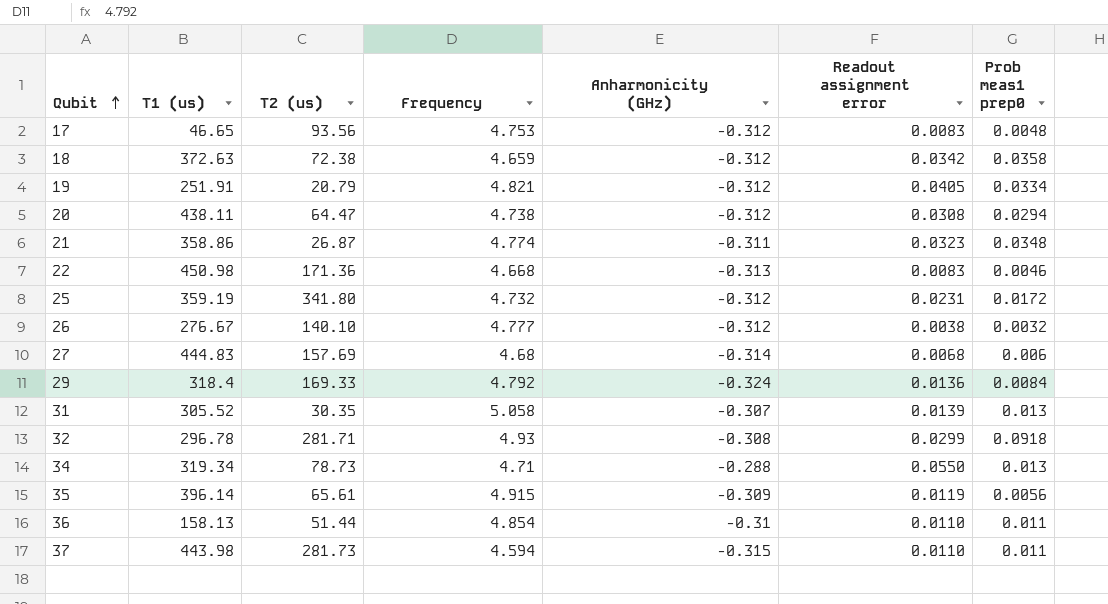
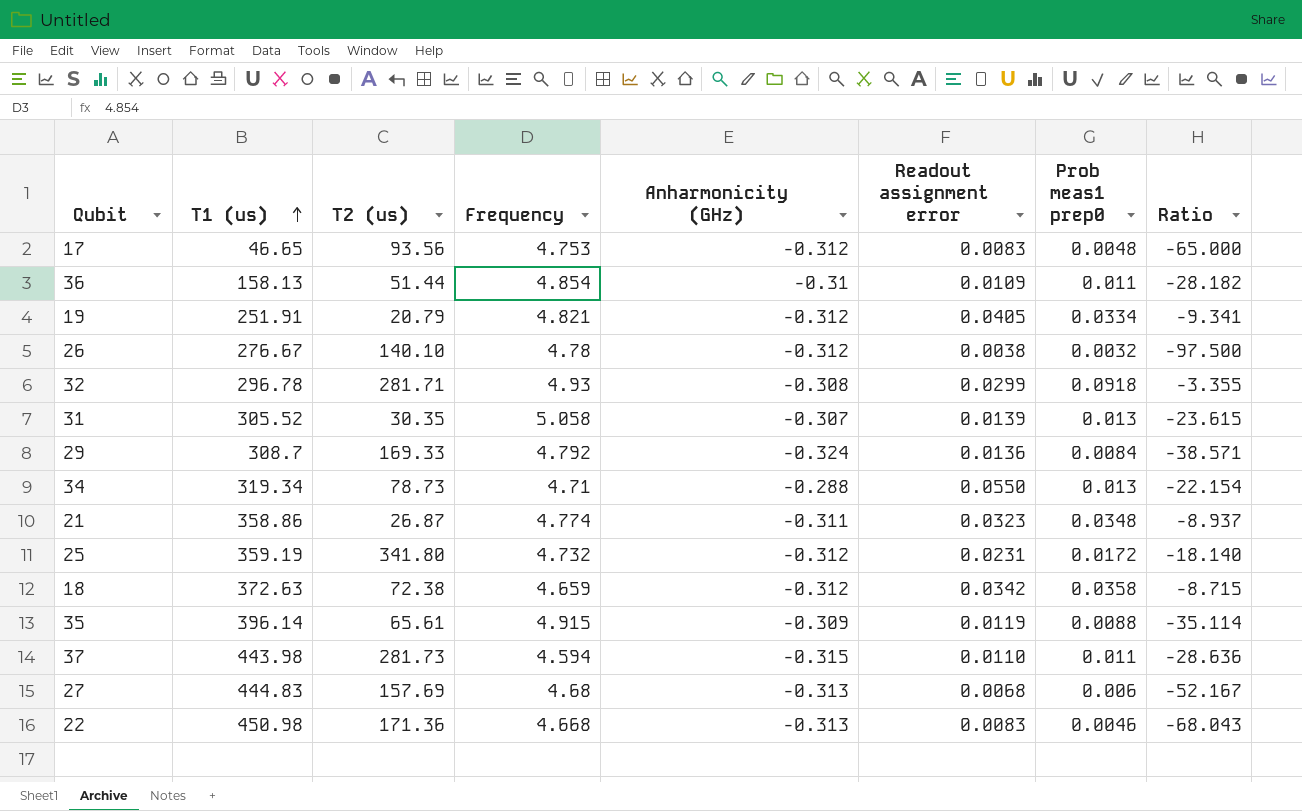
row order: Qubit ascending -> T1 (us) ascending
column Ratio | formula: none -> [Anharmonicity (GHz)] / [Prob meas1 prep0]
row 20: 438.11 | 64.47 | 4.738 | -0.312 | 0.0308 | 0.0294 -> none
36 | Readout assignment error: 0.0110 -> 0.0109
26 | Frequency: 4.777 -> 4.78
29 | T1 (us): 318.4 -> 308.7
35 | Prob meas1 prep0: 0.0056 -> 0.0088
27 | Anharmonicity (GHz): -0.314 -> -0.313

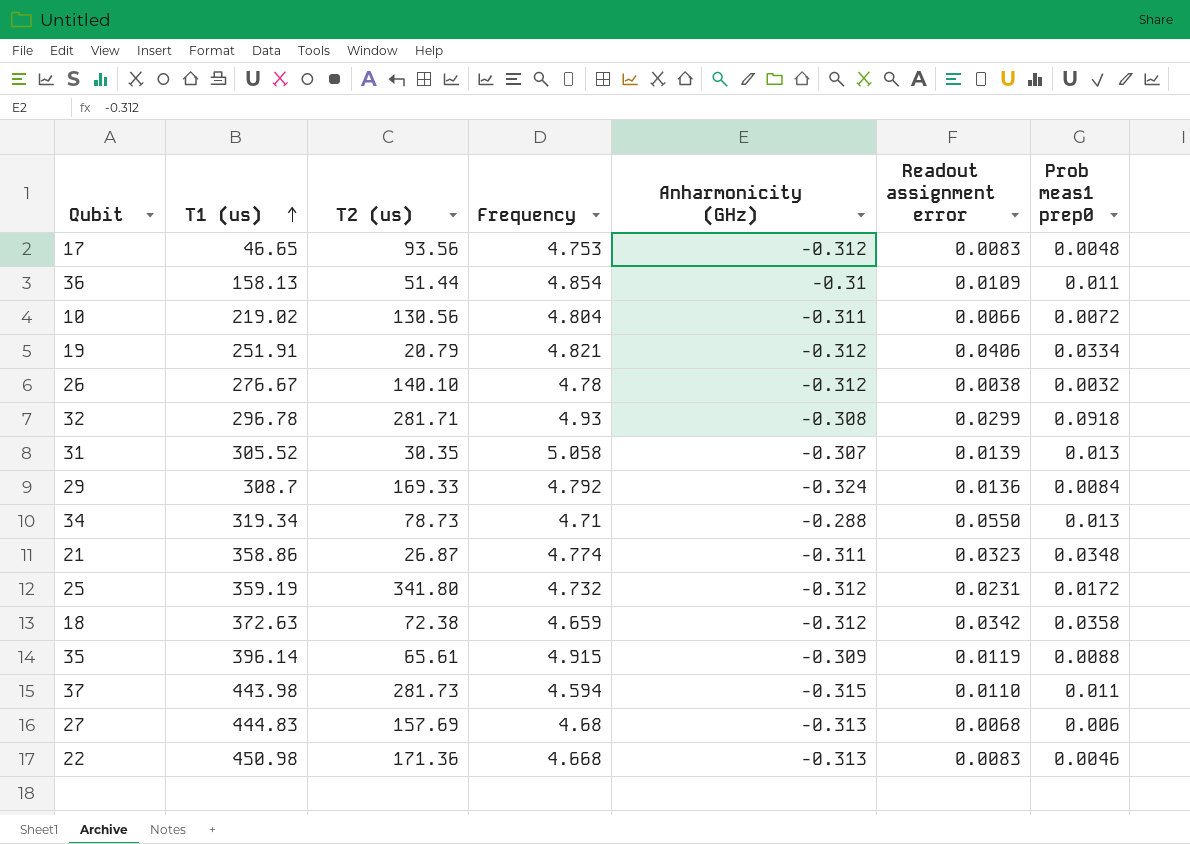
column Ratio | formula: [Anharmonicity (GHz)] / [Prob meas1 prep0] -> none
row 10: none -> 219.02 | 130.56 | 4.804 | -0.311 | 0.0066 | 0.0072
19 | Readout assignment error: 0.0405 -> 0.0406

